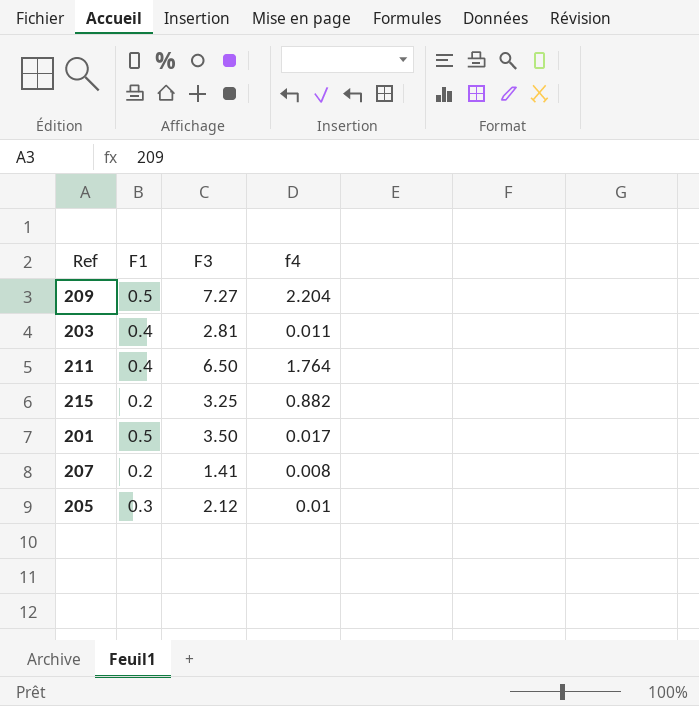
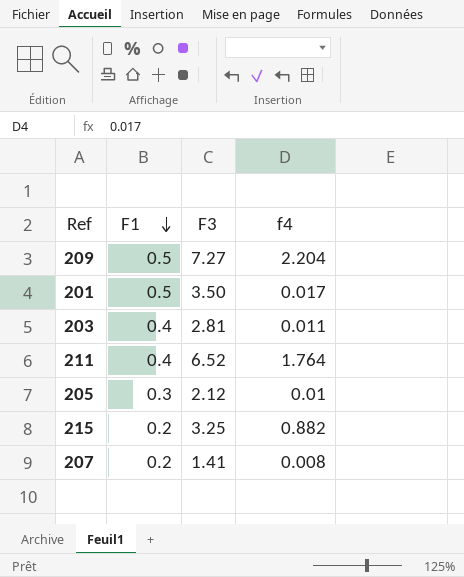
row order: none -> F1 descending
211 | F3: 6.50 -> 6.52

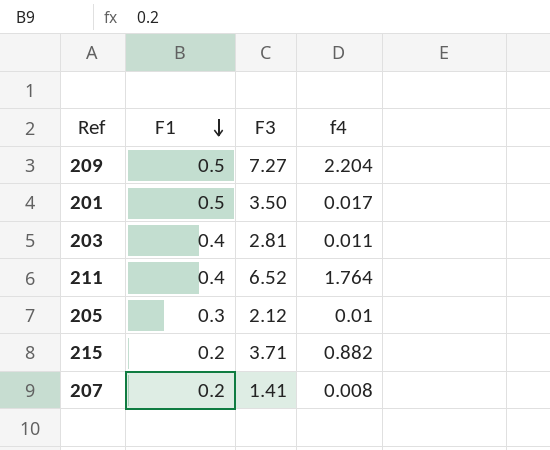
215 | F3: 3.25 -> 3.71

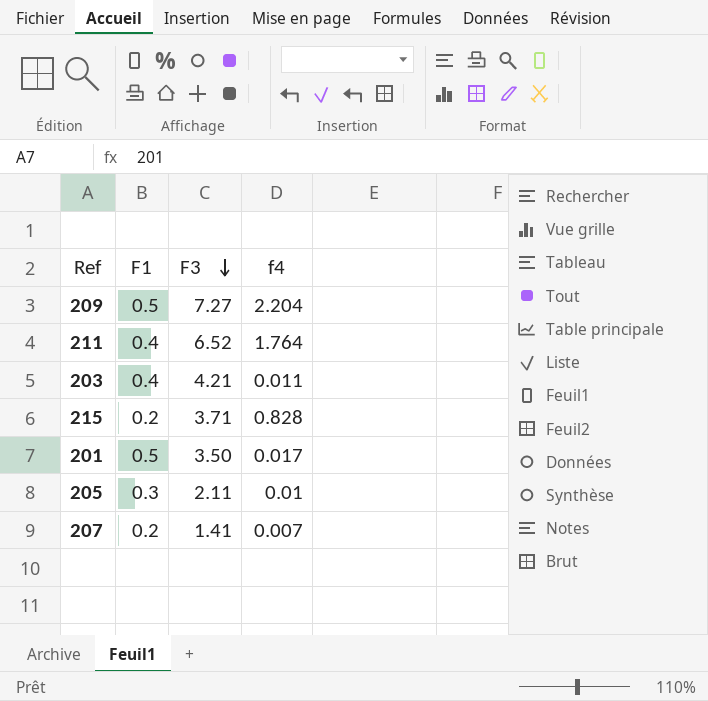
row order: F1 descending -> F3 descending
203 | F3: 2.81 -> 4.21
215 | f4: 0.882 -> 0.828
205 | F3: 2.12 -> 2.11
207 | f4: 0.008 -> 0.007

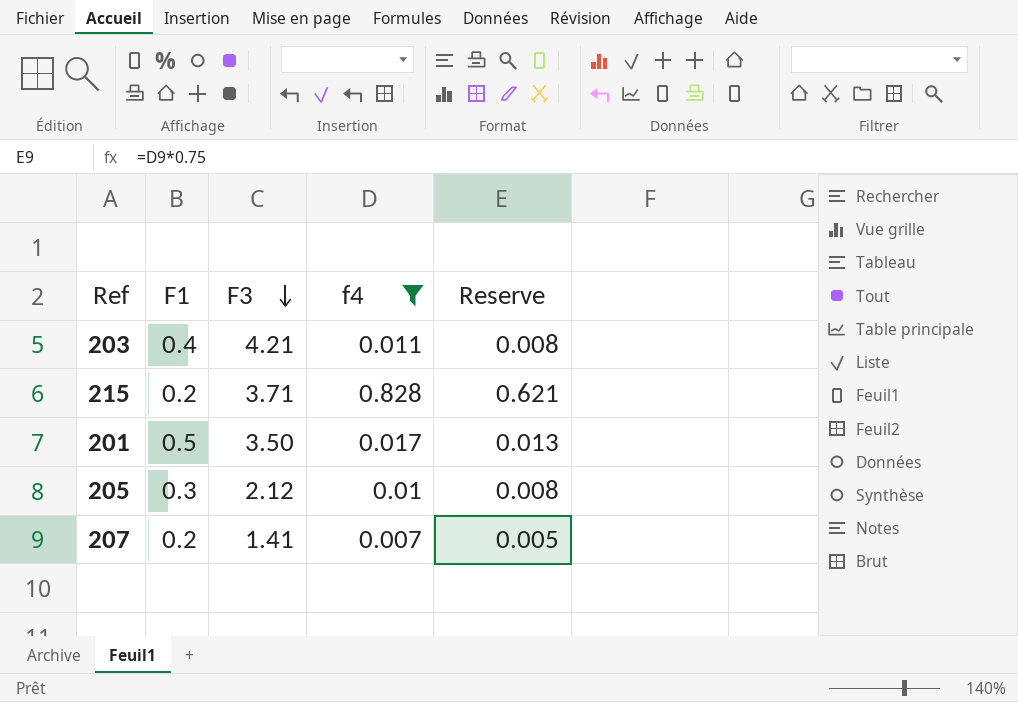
filter: none -> f4 <= 0.828
column Reserve | formula: none -> [f4] * 0.75
205 | F3: 2.11 -> 2.12

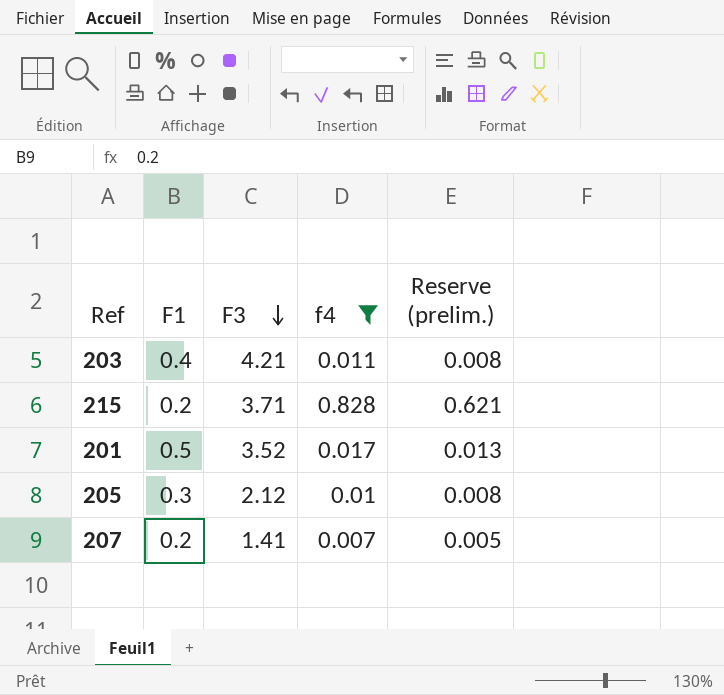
column name: Reserve -> Reserve (prelim.)
201 | F3: 3.50 -> 3.52

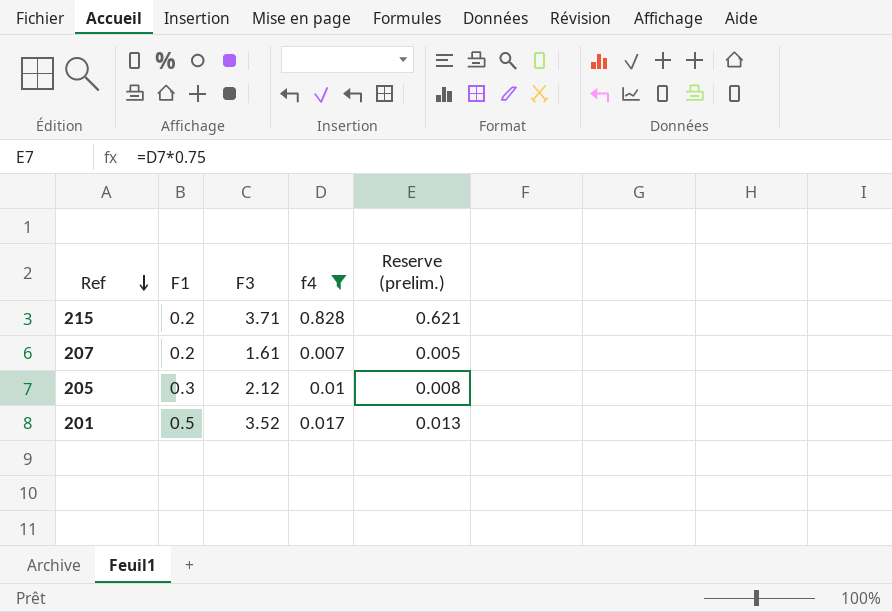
row order: F3 descending -> Ref descending
row 203: 0.4 | 4.21 | 0.011 | 0.008 -> none
207 | F3: 1.41 -> 1.61

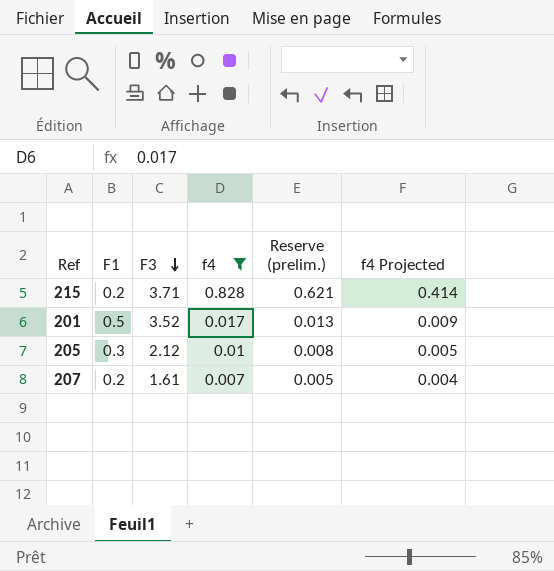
row order: Ref descending -> F3 descending
column f4 Projected | formula: none -> [f4] * 0.5

